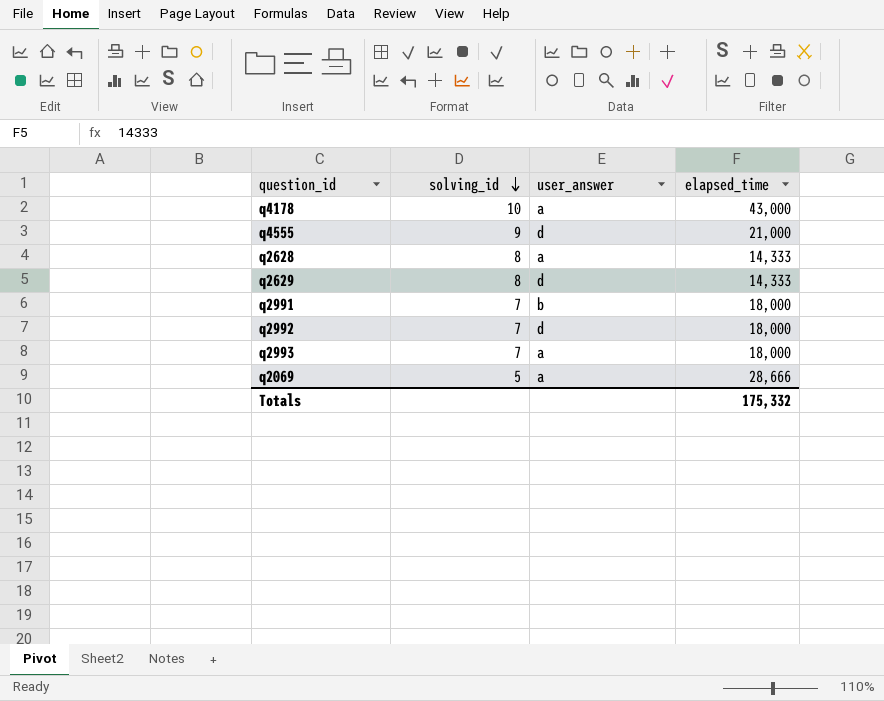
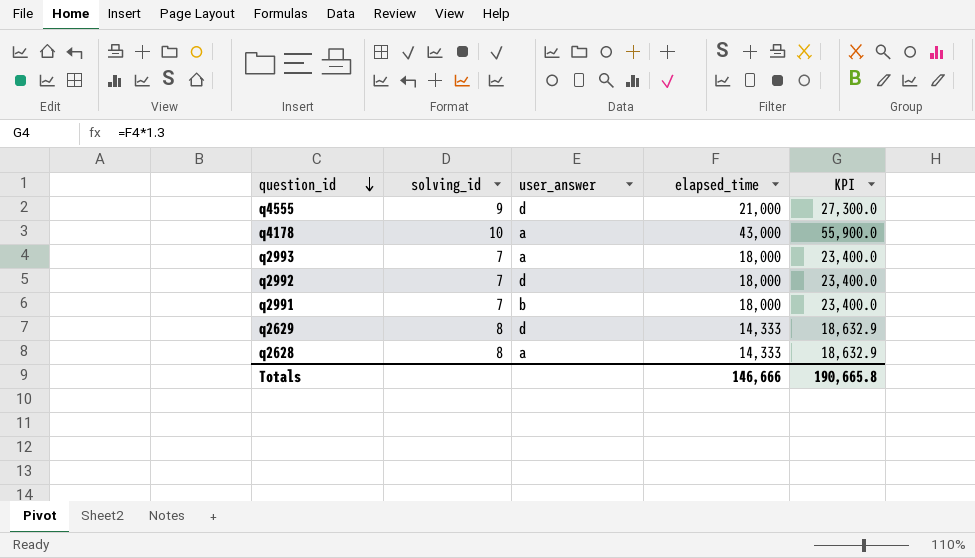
row order: solving_id descending -> question_id descending
column KPI | formula: none -> [elapsed_time] * 1.3
row q2069: 5 | a | 28,666 -> none
Totals | elapsed_time: 175,332 -> 146,666

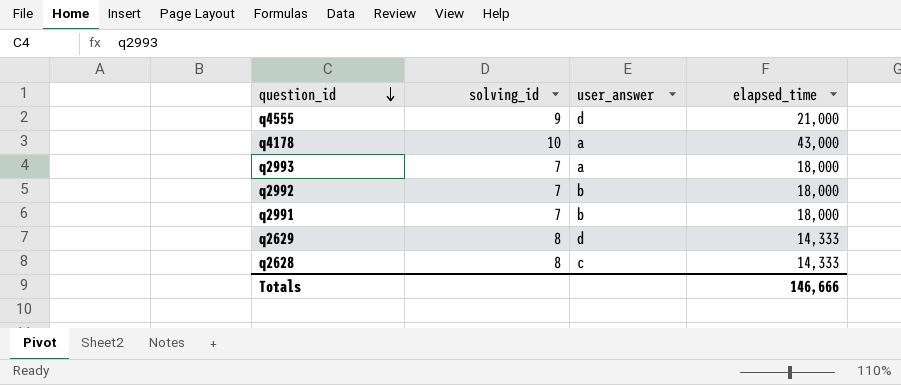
column KPI | formula: [elapsed_time] * 1.3 -> none
q2992 | user_answer: d -> b
q2628 | user_answer: a -> c

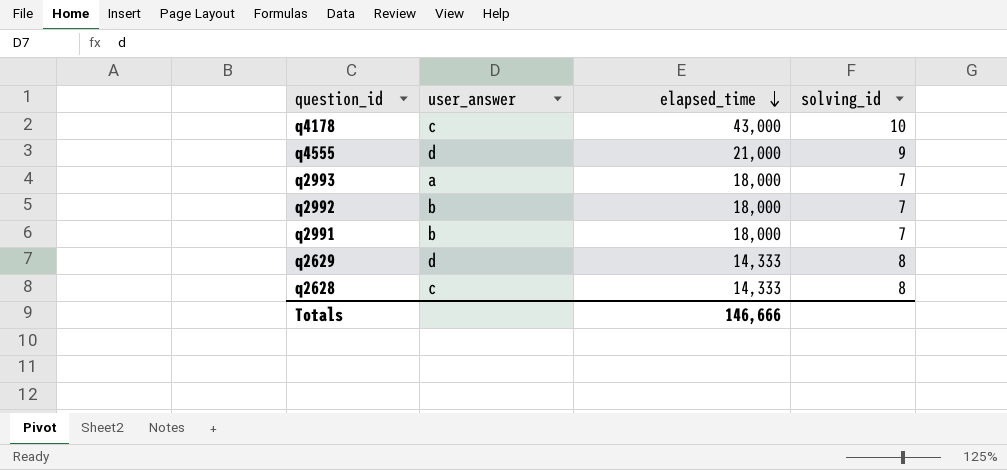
row order: question_id descending -> elapsed_time descending
column solving_id | position: 2 -> 4
q4178 | user_answer: a -> c

